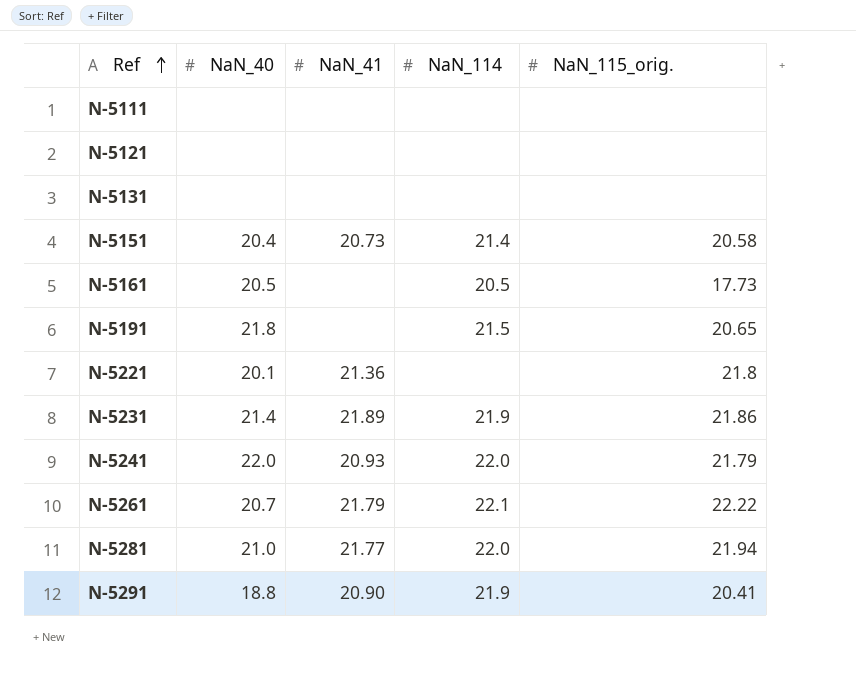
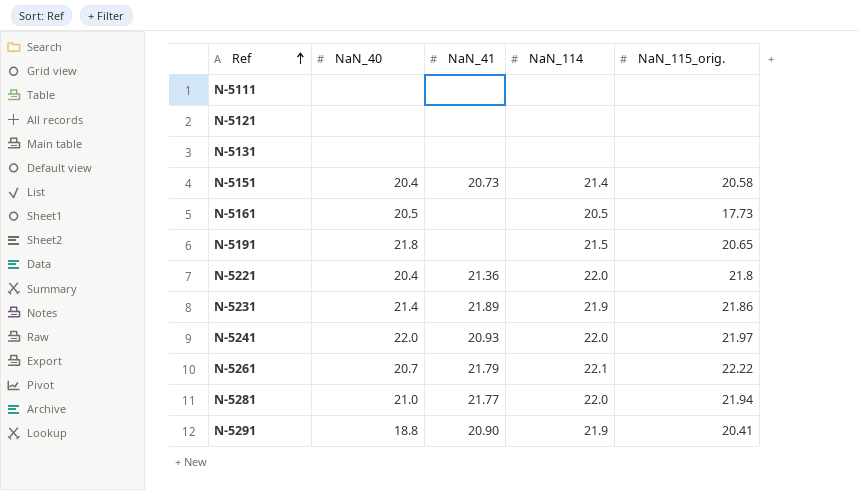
N-5221 | NaN_40: 20.1 -> 20.4
N-5221 | NaN_114: none -> 22.0
N-5241 | NaN_115_orig.: 21.79 -> 21.97

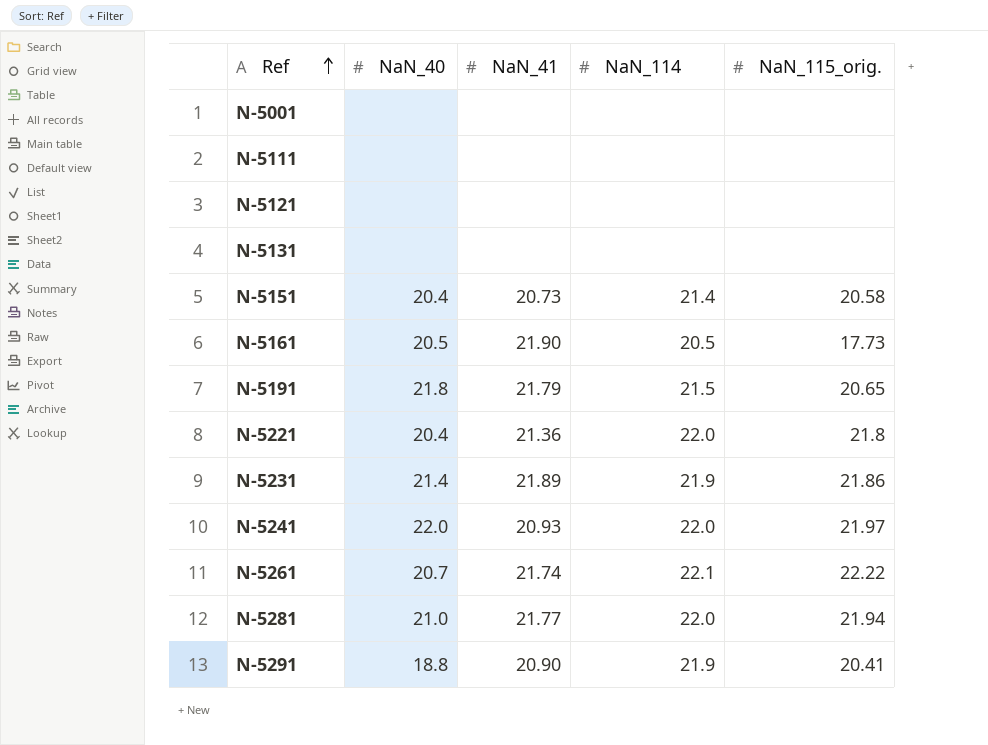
row N-5001: none -> none | none | none | none
N-5161 | NaN_41: none -> 21.90
N-5191 | NaN_41: none -> 21.79
N-5261 | NaN_41: 21.79 -> 21.74

